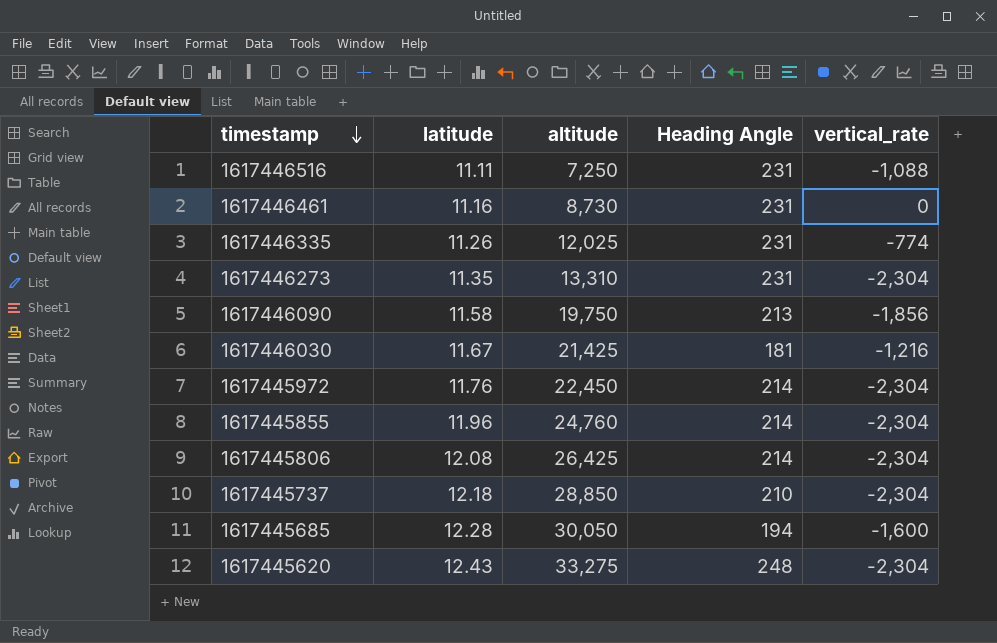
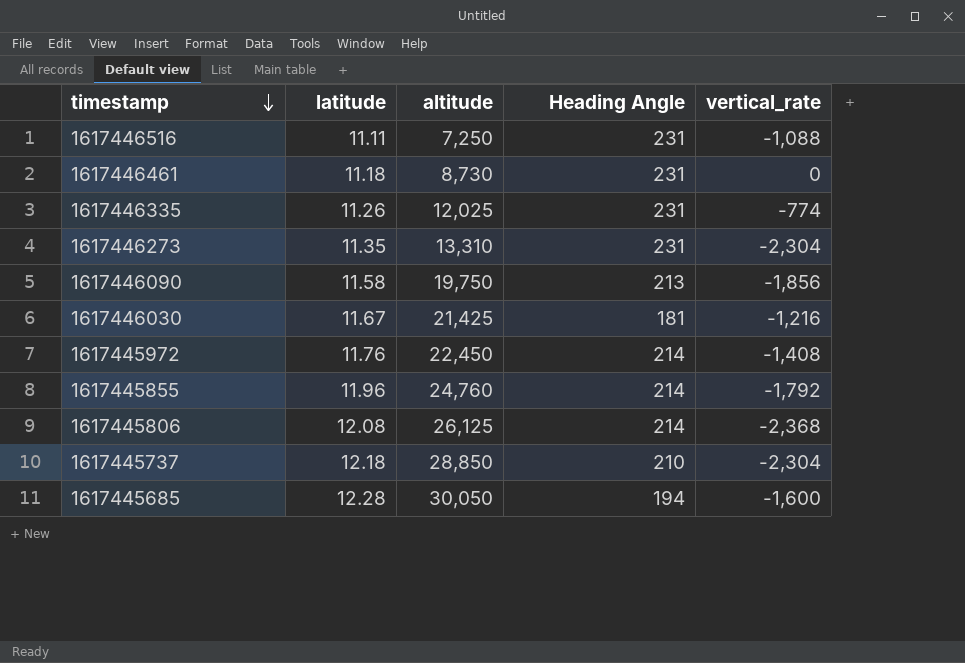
row 1617445620: 12.43 | 33,275 | 248 | -2,304 -> none
1617446461 | latitude: 11.16 -> 11.18
1617445972 | vertical_rate: -2,304 -> -1,408
1617445855 | vertical_rate: -2,304 -> -1,792
1617445806 | altitude: 26,425 -> 26,125
1617445806 | vertical_rate: -2,304 -> -2,368

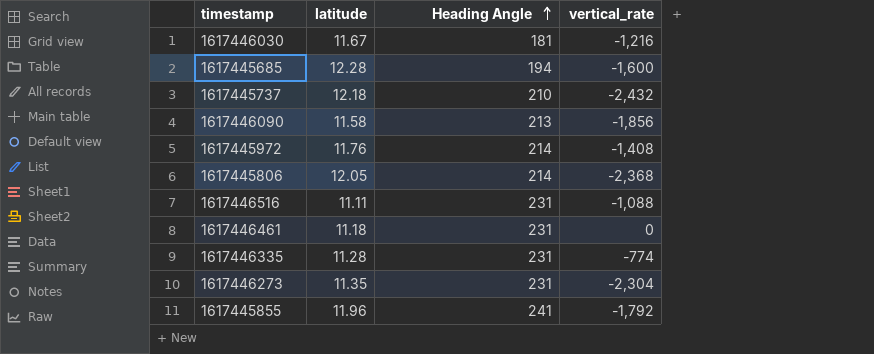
row order: timestamp descending -> Heading Angle ascending
column altitude | position: 3 -> none
1617445737 | vertical_rate: -2,304 -> -2,432
1617445806 | latitude: 12.08 -> 12.05
1617446335 | latitude: 11.26 -> 11.28
1617445855 | Heading Angle: 214 -> 241

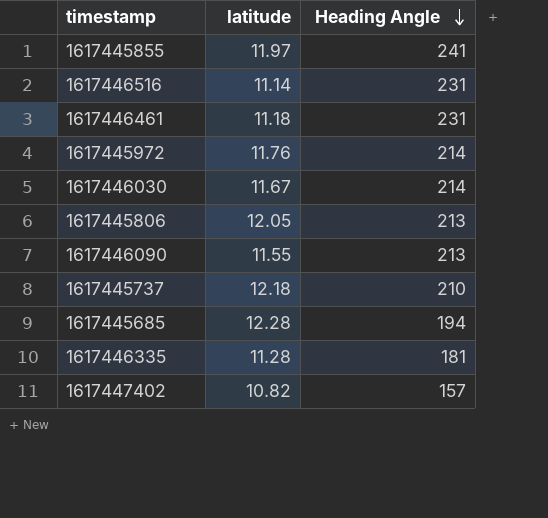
row order: Heading Angle ascending -> Heading Angle descending
column vertical_rate | position: 4 -> none
row 1617446273: 11.35 | 231 | -2,304 -> none
1617445855 | latitude: 11.96 -> 11.97
1617446516 | latitude: 11.11 -> 11.14
1617446030 | Heading Angle: 181 -> 214
1617445806 | Heading Angle: 214 -> 213
1617446090 | latitude: 11.58 -> 11.55
1617446335 | Heading Angle: 231 -> 181
row 1617447402: none -> 10.82 | 157

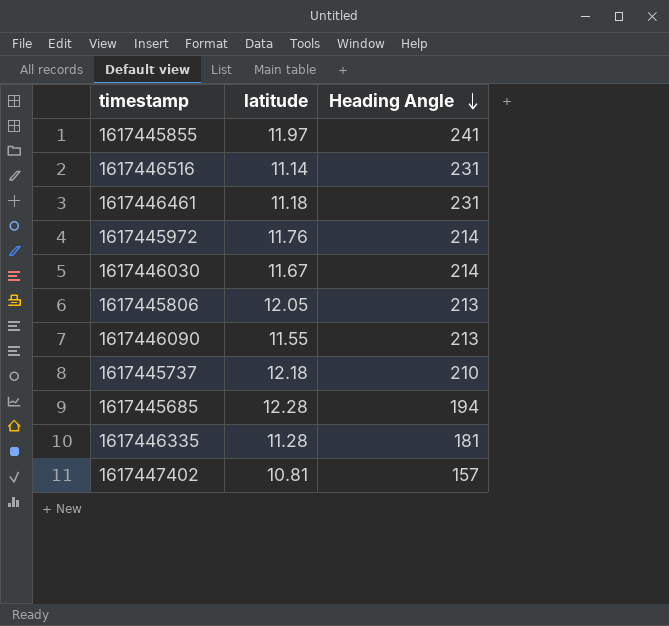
1617447402 | latitude: 10.82 -> 10.81

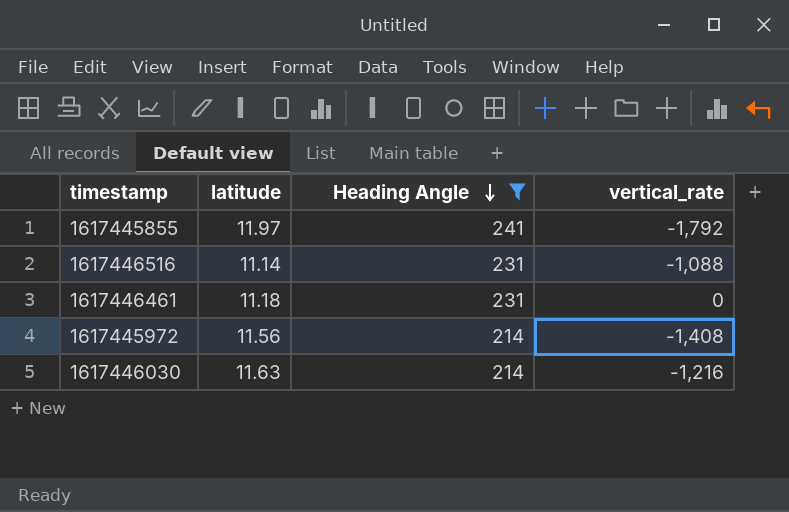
filter: none -> Heading Angle >= 214
column vertical_rate | position: none -> 4
1617445972 | latitude: 11.76 -> 11.56
1617446030 | latitude: 11.67 -> 11.63

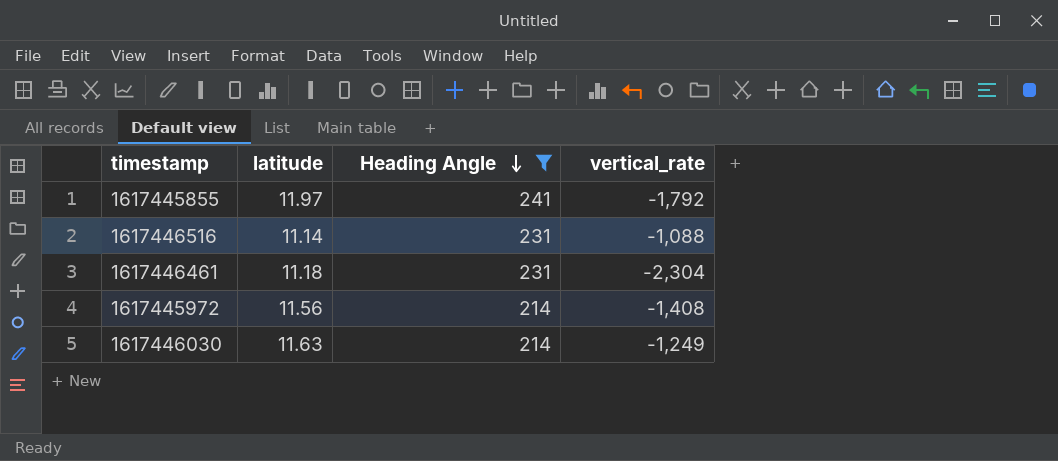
1617446461 | vertical_rate: 0 -> -2,304
1617446030 | vertical_rate: -1,216 -> -1,249

